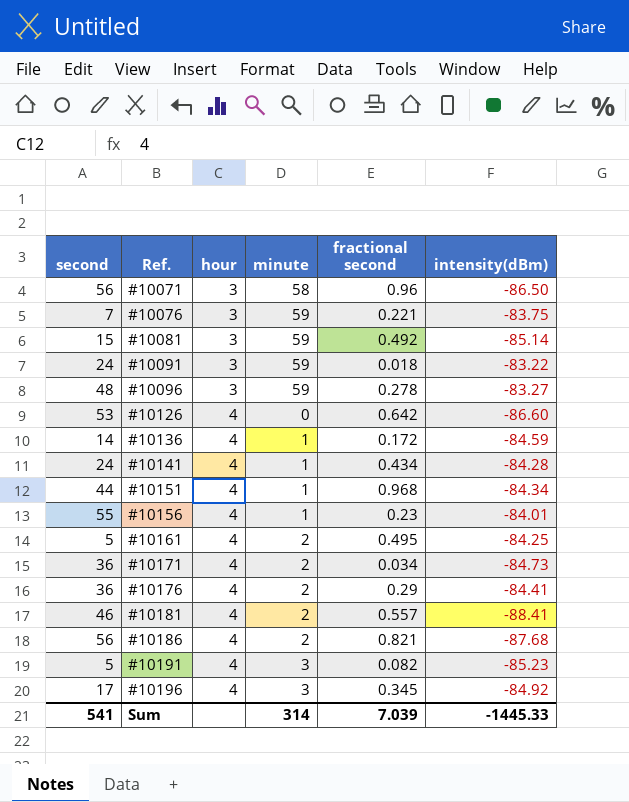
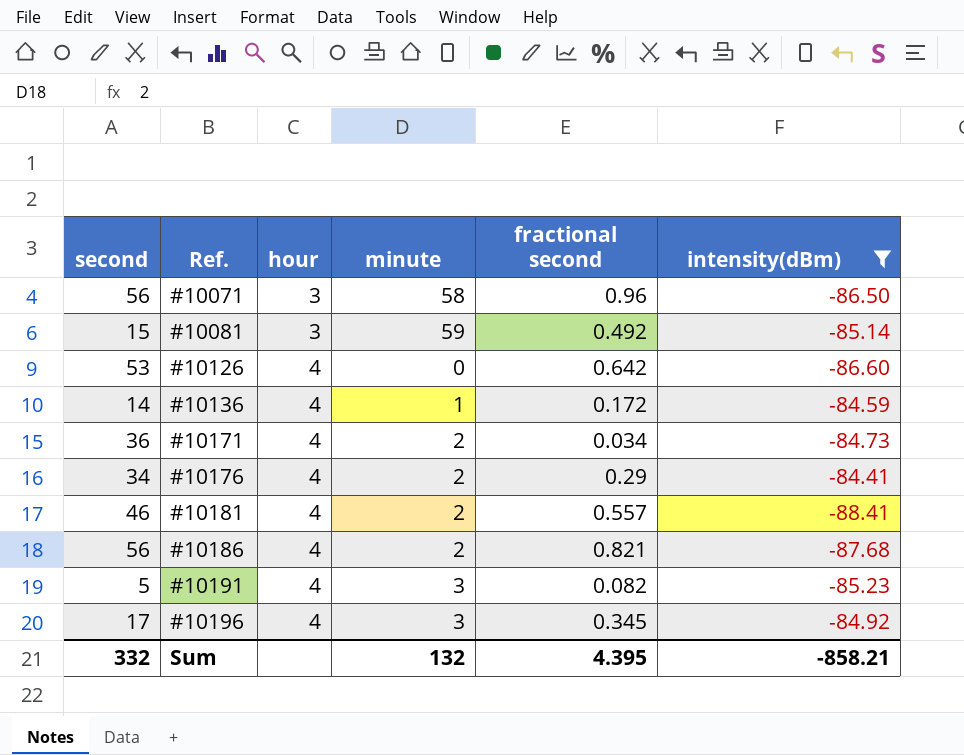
filter: none -> intensity(dBm) <= -84.41
#10176 | second: 36 -> 34
Sum | second: 541 -> 332
Sum | minute: 314 -> 132
Sum | fractional second: 7.039 -> 4.395
Sum | intensity(dBm): -1445.33 -> -858.21

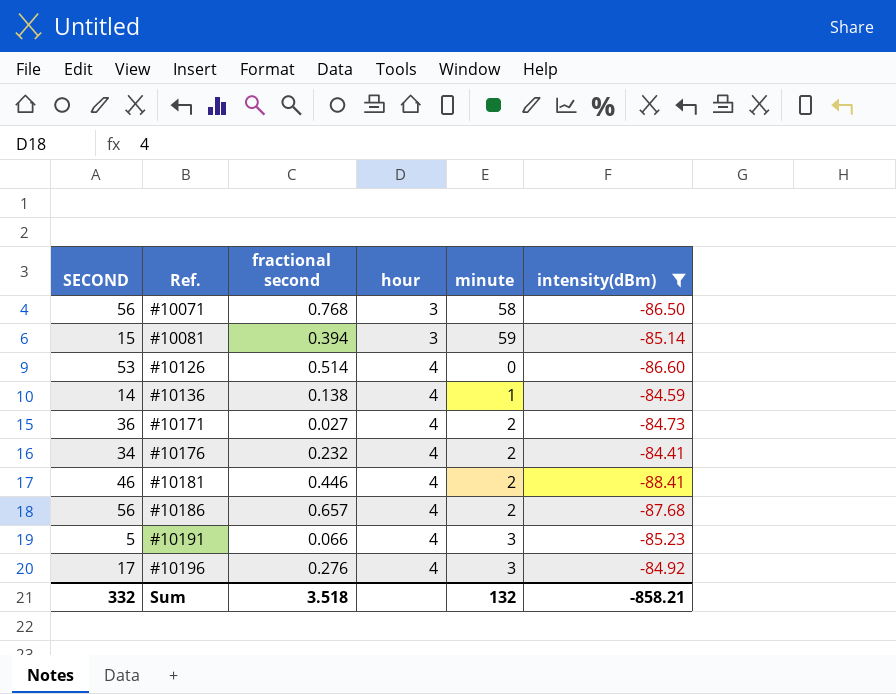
column name: second -> SECOND
column fractional second | position: 5 -> 3
#10071 | fractional second: 0.96 -> 0.768
#10081 | fractional second: 0.492 -> 0.394
#10126 | fractional second: 0.642 -> 0.514
#10136 | fractional second: 0.172 -> 0.138
#10171 | fractional second: 0.034 -> 0.027
#10176 | fractional second: 0.29 -> 0.232
#10181 | fractional second: 0.557 -> 0.446
#10186 | fractional second: 0.821 -> 0.657
#10191 | fractional second: 0.082 -> 0.066
#10196 | fractional second: 0.345 -> 0.276
Sum | fractional second: 4.395 -> 3.518

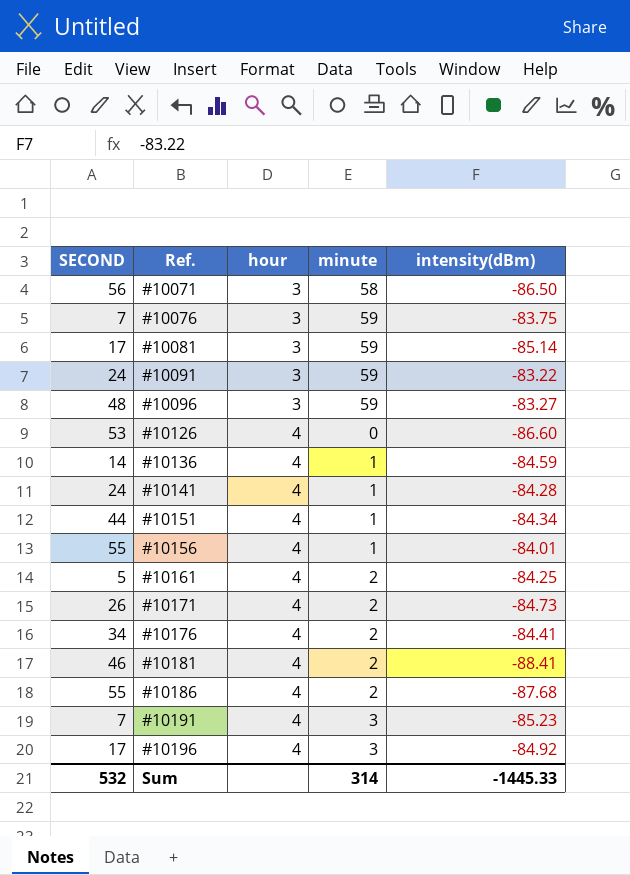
filter: intensity(dBm) <= -84.41 -> none
column fractional second | position: 3 -> none
#10081 | SECOND: 15 -> 17
#10171 | SECOND: 36 -> 26
#10186 | SECOND: 56 -> 55
#10191 | SECOND: 5 -> 7
Sum | SECOND: 332 -> 532
Sum | minute: 132 -> 314
Sum | intensity(dBm): -858.21 -> -1445.33

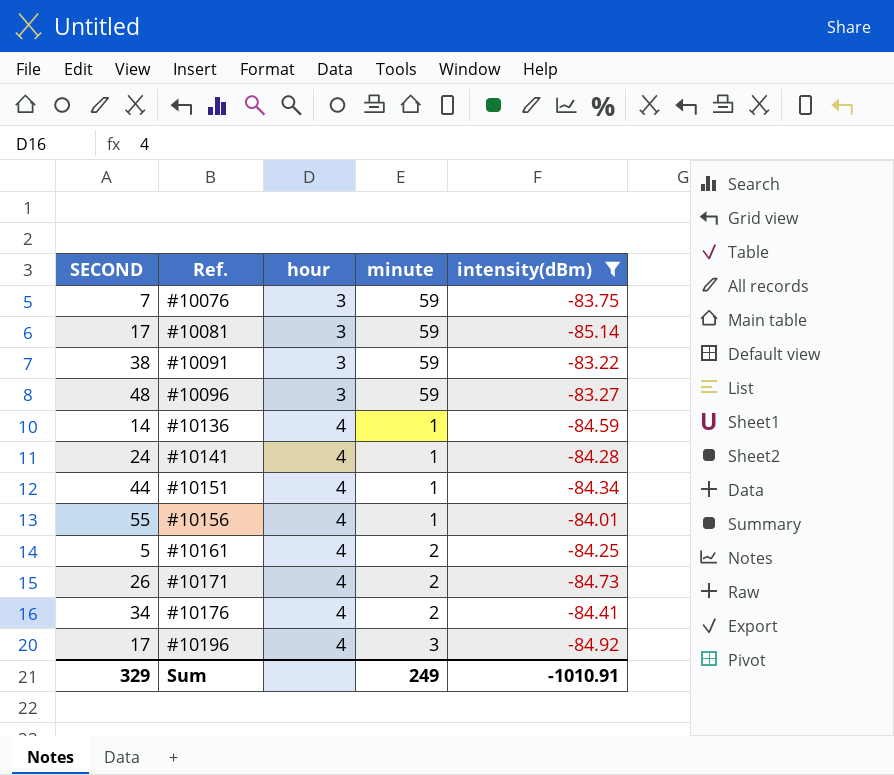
filter: none -> intensity(dBm) >= -85.14
#10091 | SECOND: 24 -> 38
Sum | SECOND: 532 -> 329
Sum | minute: 314 -> 249
Sum | intensity(dBm): -1445.33 -> -1010.91

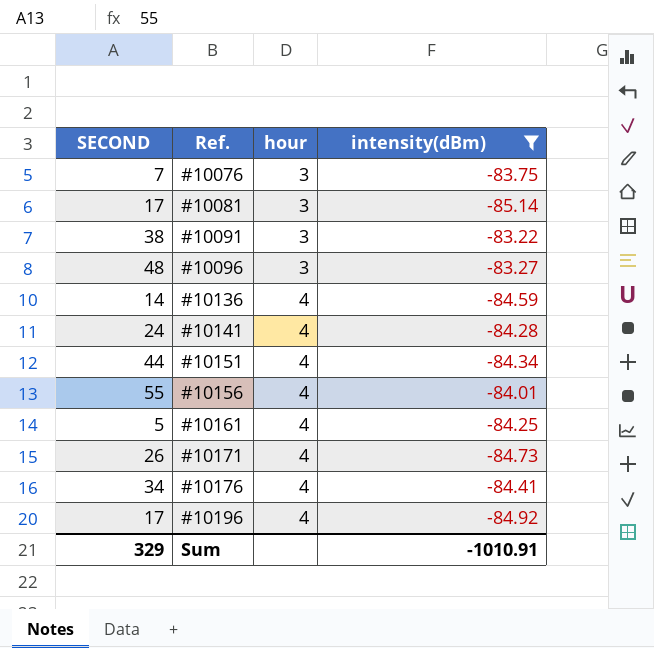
column minute | position: 4 -> none

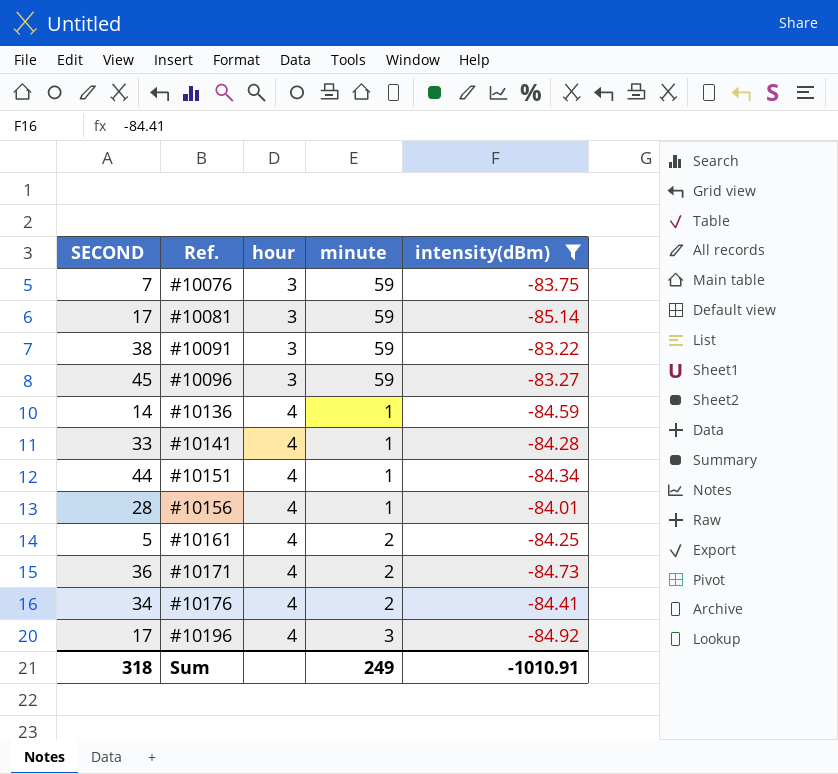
column minute | position: none -> 4
#10096 | SECOND: 48 -> 45
#10141 | SECOND: 24 -> 33
#10156 | SECOND: 55 -> 28
#10171 | SECOND: 26 -> 36
Sum | SECOND: 329 -> 318

